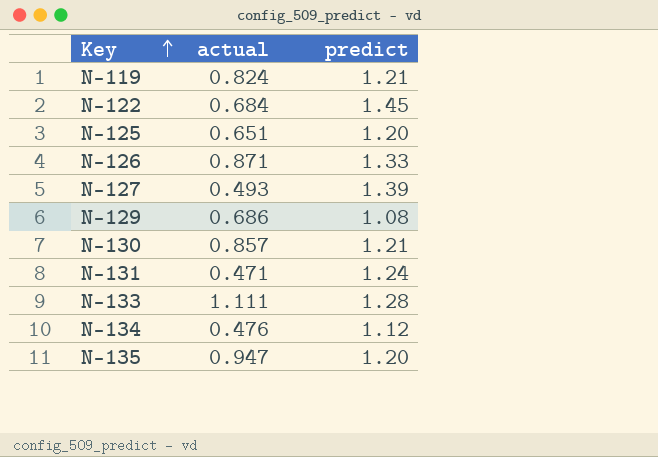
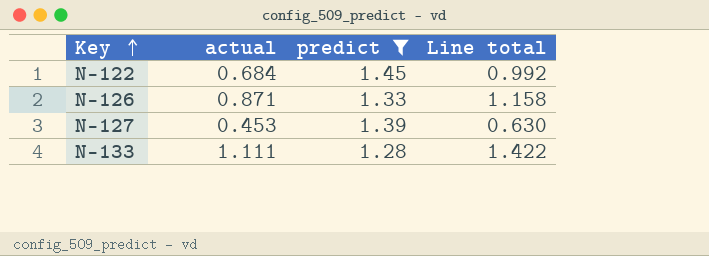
filter: none -> predict >= 1.28
column Line total | formula: none -> [actual] * [predict]
N-127 | actual: 0.493 -> 0.453

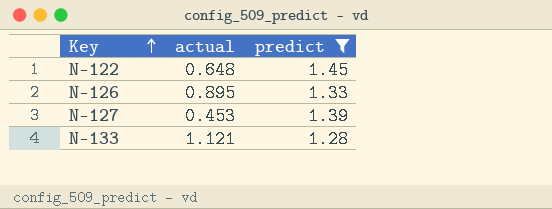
column Line total | formula: [actual] * [predict] -> none
N-122 | actual: 0.684 -> 0.648
N-126 | actual: 0.871 -> 0.895
N-133 | actual: 1.111 -> 1.121

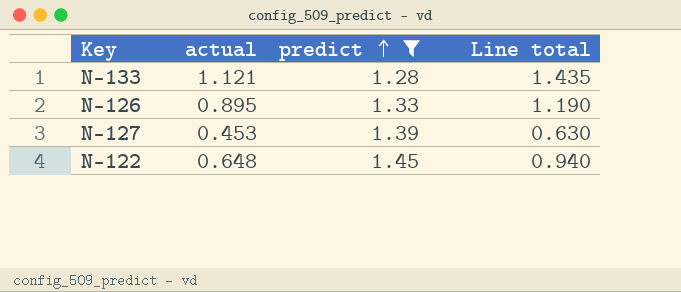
row order: Key ascending -> predict ascending
column Line total | formula: none -> [actual] * [predict]

